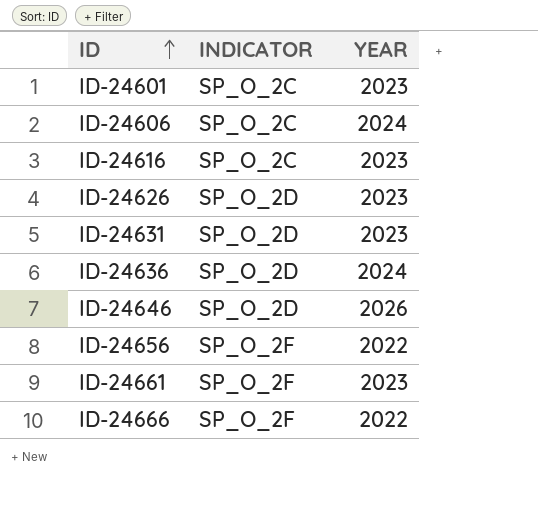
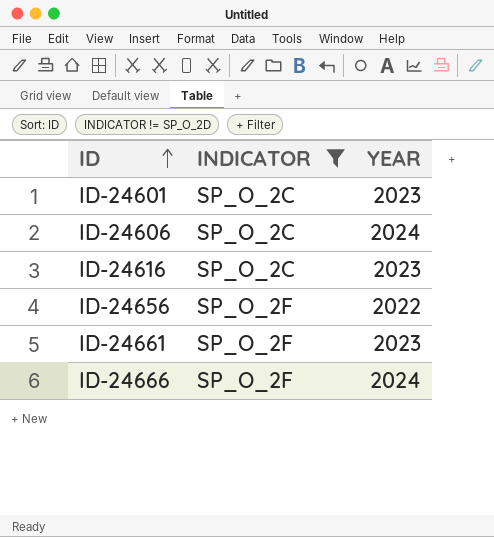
filter: none -> INDICATOR != SP_O_2D
ID-24666 | YEAR: 2022 -> 2024

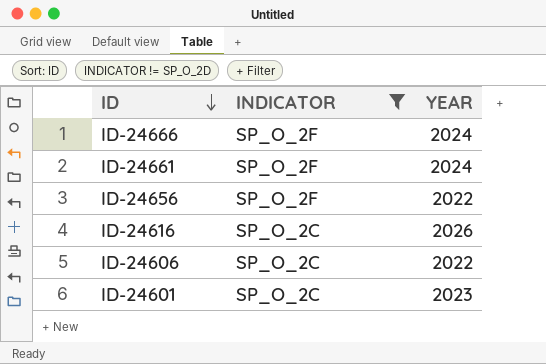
row order: ID ascending -> ID descending
ID-24661 | YEAR: 2023 -> 2024
ID-24616 | YEAR: 2023 -> 2026
ID-24606 | YEAR: 2024 -> 2022

